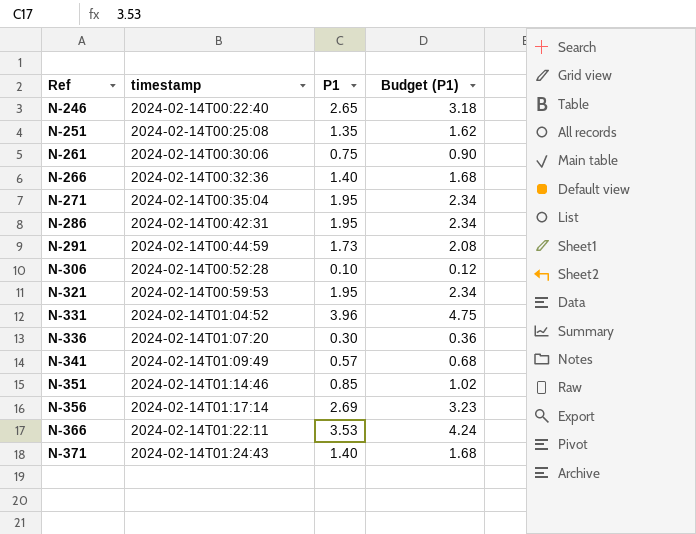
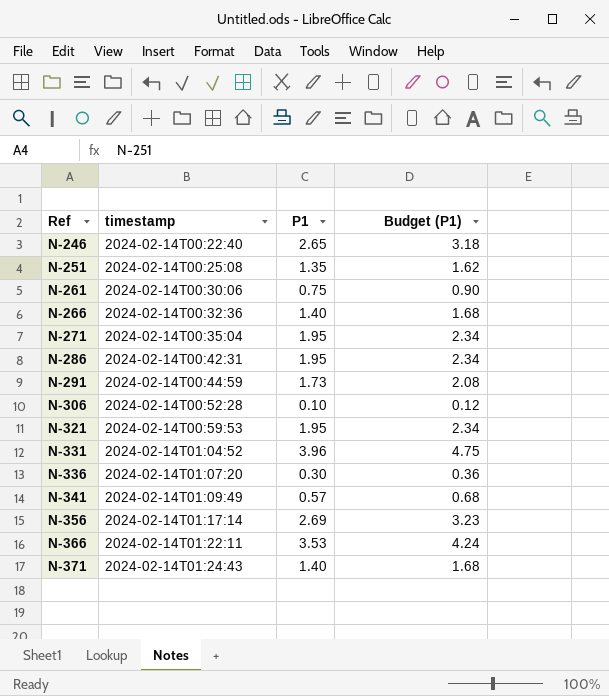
row N-351: 2024-02-14T01:14:46 | 0.85 | 1.02 -> none

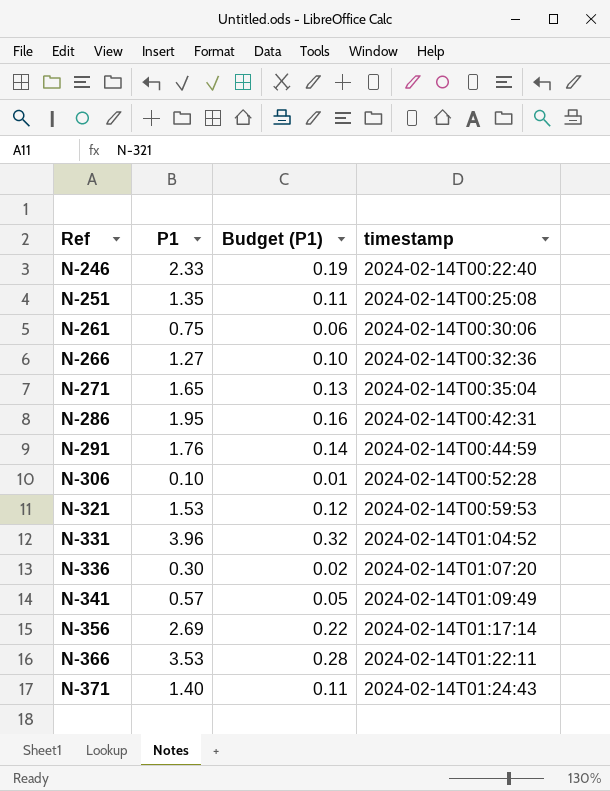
column Budget (P1) | formula: [P1] * 1.2 -> [P1] * 0.08
column timestamp | position: 2 -> 4
N-246 | P1: 2.65 -> 2.33
N-266 | P1: 1.40 -> 1.27
N-271 | P1: 1.95 -> 1.65
N-291 | P1: 1.73 -> 1.76
N-321 | P1: 1.95 -> 1.53

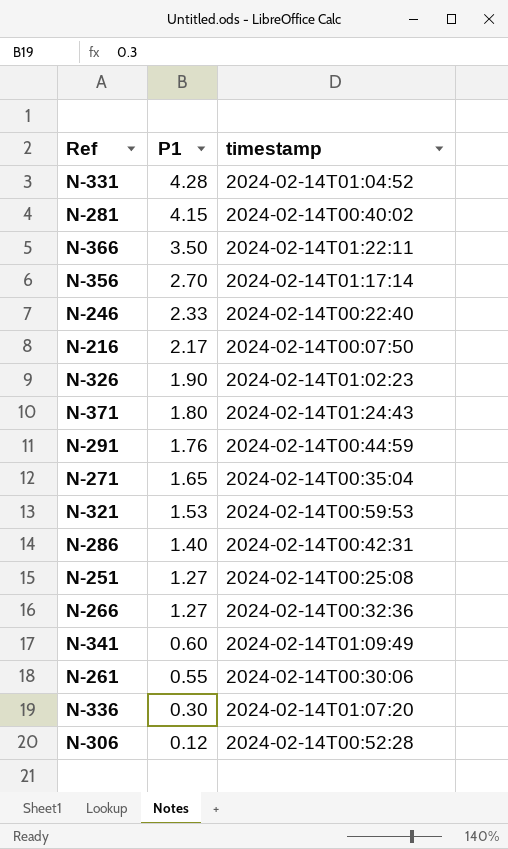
row order: Ref ascending -> P1 descending
column Budget (P1) | formula: [P1] * 0.08 -> none
N-331 | P1: 3.96 -> 4.28
row N-281: none -> 4.15 | 2024-02-14T00:40:02
N-366 | P1: 3.53 -> 3.50
N-356 | P1: 2.69 -> 2.70
row N-216: none -> 2.17 | 2024-02-14T00:07:50
row N-326: none -> 1.90 | 2024-02-14T01:02:23
N-371 | P1: 1.40 -> 1.80
N-286 | P1: 1.95 -> 1.40
N-251 | P1: 1.35 -> 1.27
N-341 | P1: 0.57 -> 0.60
N-261 | P1: 0.75 -> 0.55
N-306 | P1: 0.10 -> 0.12

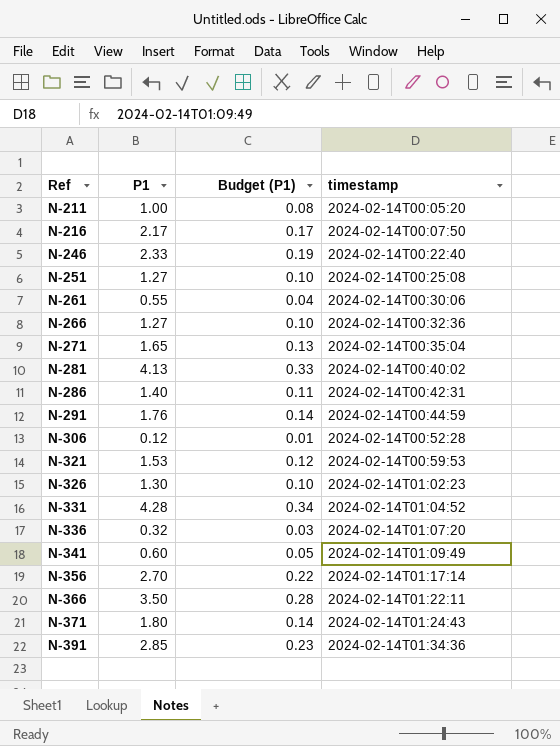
row order: P1 descending -> Ref ascending
column Budget (P1) | formula: none -> [P1] * 0.08
row N-211: none -> 1.00 | 0.08 | 2024-02-14T00:05:20
N-281 | P1: 4.15 -> 4.13
N-326 | P1: 1.90 -> 1.30
N-336 | P1: 0.30 -> 0.32
row N-391: none -> 2.85 | 0.23 | 2024-02-14T01:34:36

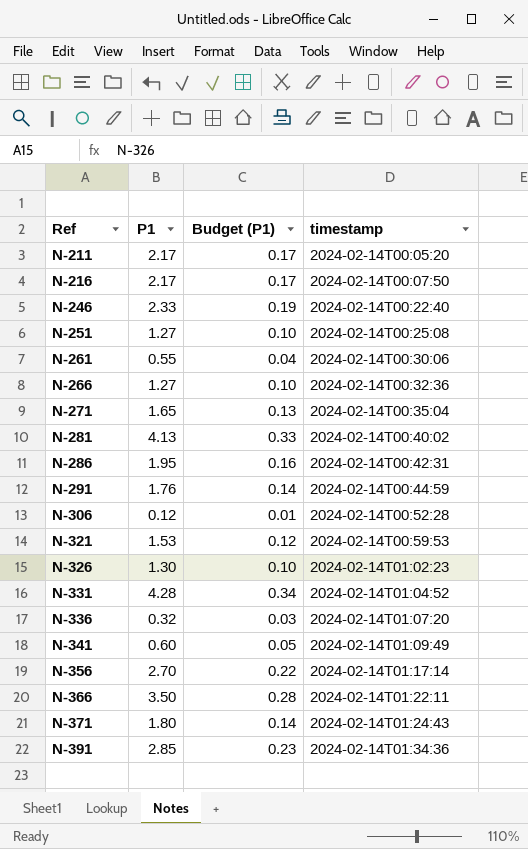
N-211 | P1: 1.00 -> 2.17
N-211 | Budget (P1): 0.08 -> 0.17
N-286 | P1: 1.40 -> 1.95
N-286 | Budget (P1): 0.11 -> 0.16

